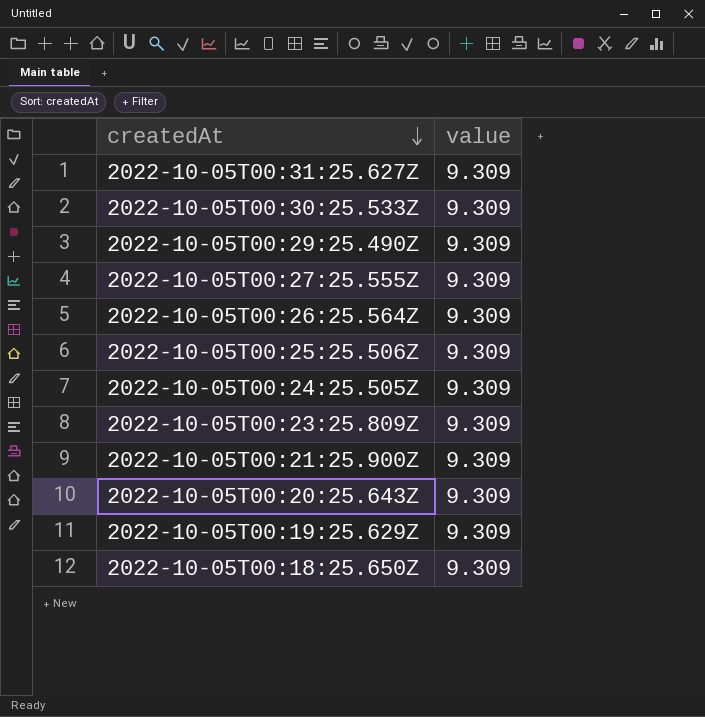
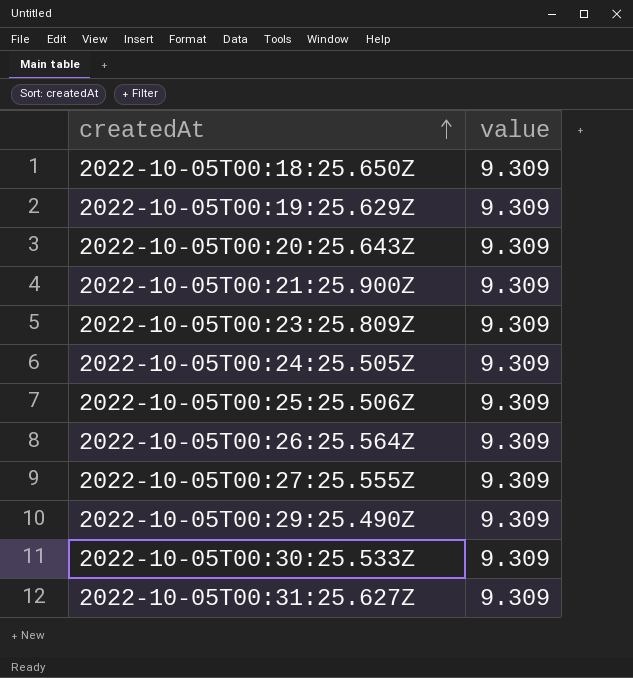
row order: createdAt descending -> createdAt ascending

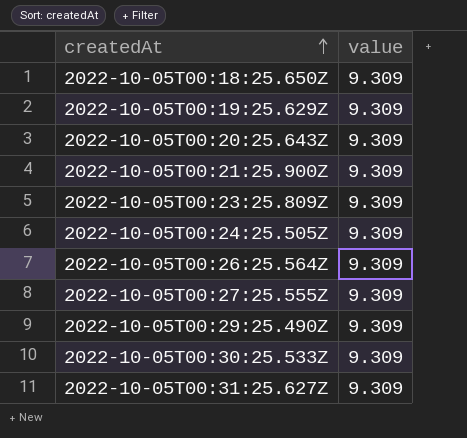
row 2022-10-05T00:25:25.506Z: 9.309 -> none

